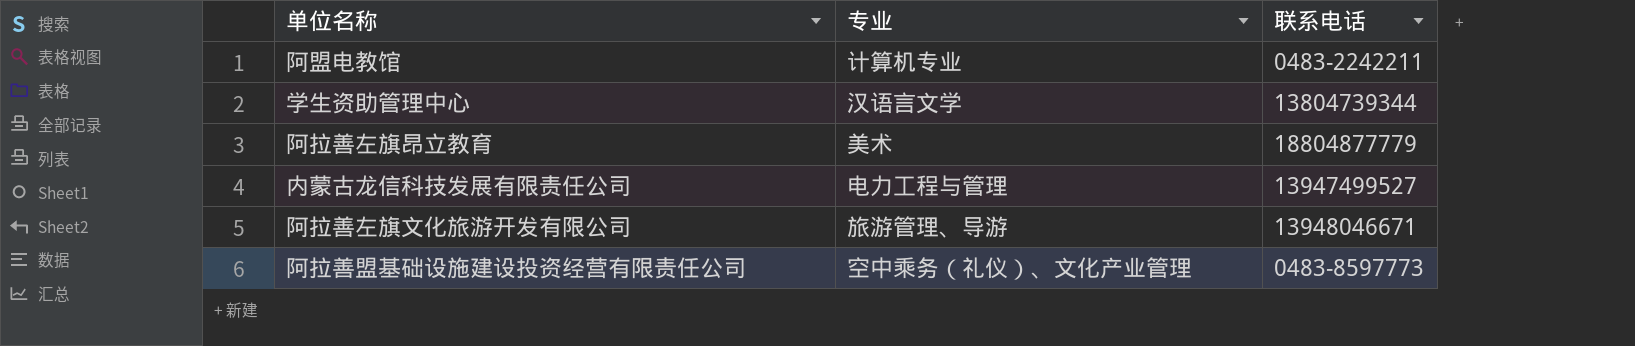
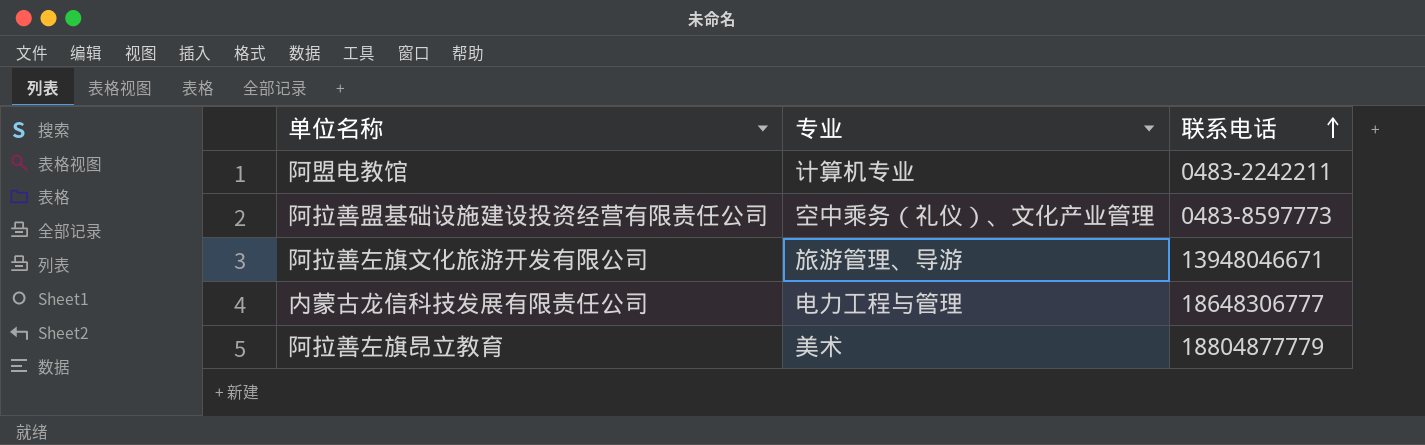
row order: none -> 联系电话 ascending
row 学生资助管理中心: 汉语言文学 | 13804739344 -> none
内蒙古龙信科技发展有限责任公司 | 联系电话: 13947499527 -> 18648306777

